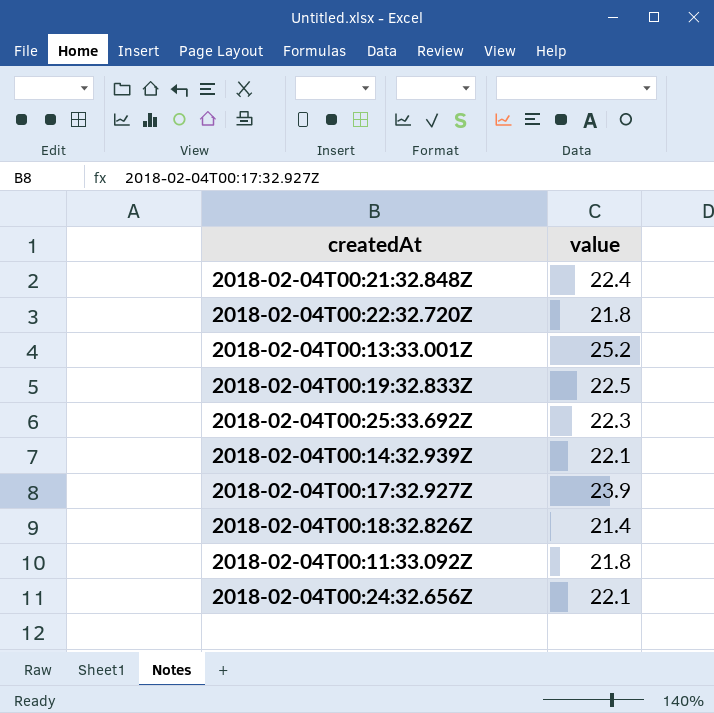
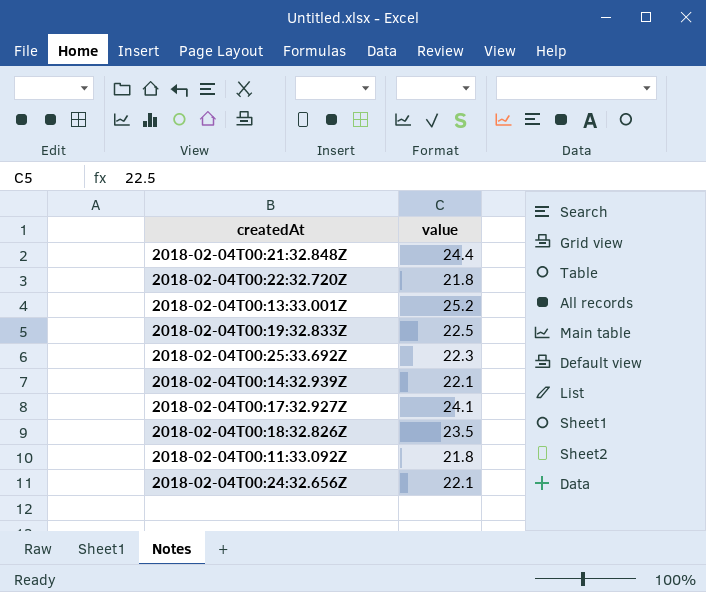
2018-02-04T00:21:32.848Z | value: 22.4 -> 24.4
2018-02-04T00:17:32.927Z | value: 23.9 -> 24.1
2018-02-04T00:18:32.826Z | value: 21.4 -> 23.5

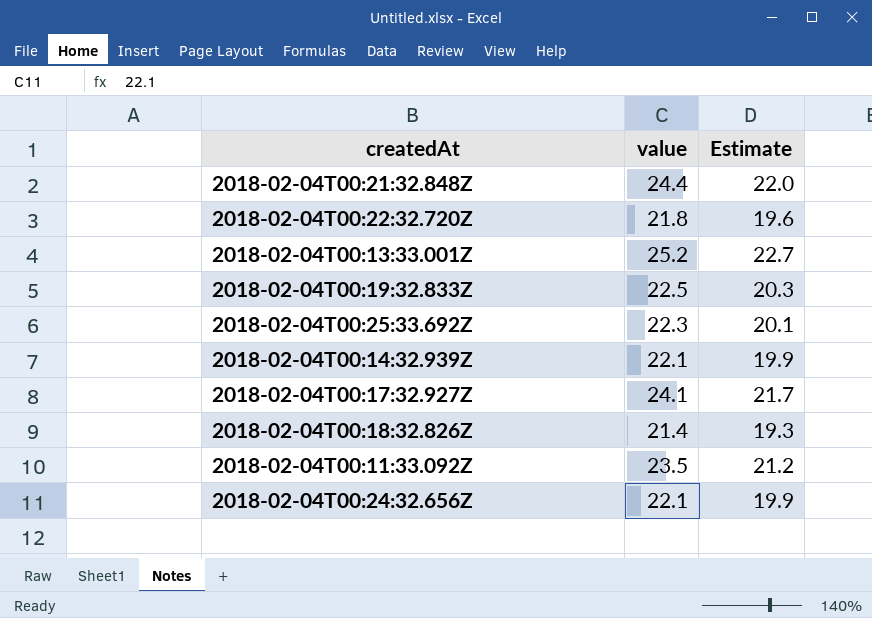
column Estimate | formula: none -> [value] * 0.9
2018-02-04T00:18:32.826Z | value: 23.5 -> 21.4
2018-02-04T00:11:33.092Z | value: 21.8 -> 23.5

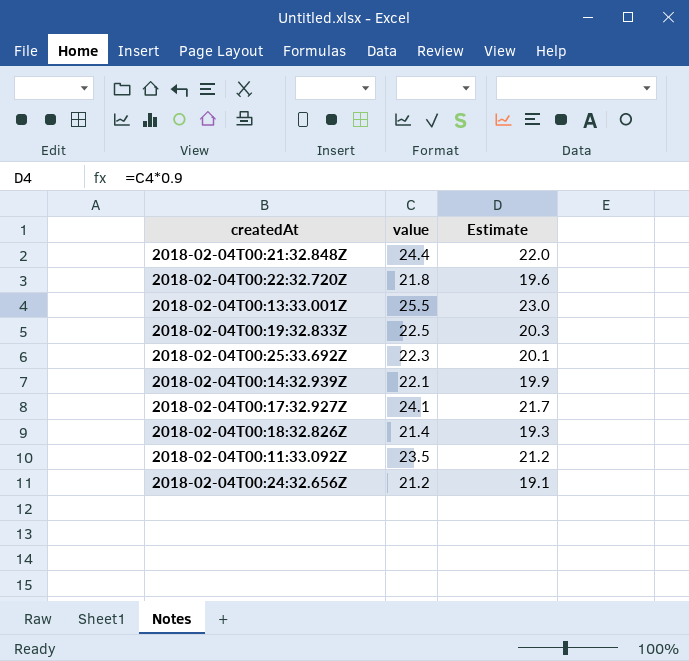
2018-02-04T00:13:33.001Z | value: 25.2 -> 25.5
2018-02-04T00:13:33.001Z | Estimate: 22.7 -> 23.0
2018-02-04T00:24:32.656Z | value: 22.1 -> 21.2
2018-02-04T00:24:32.656Z | Estimate: 19.9 -> 19.1

